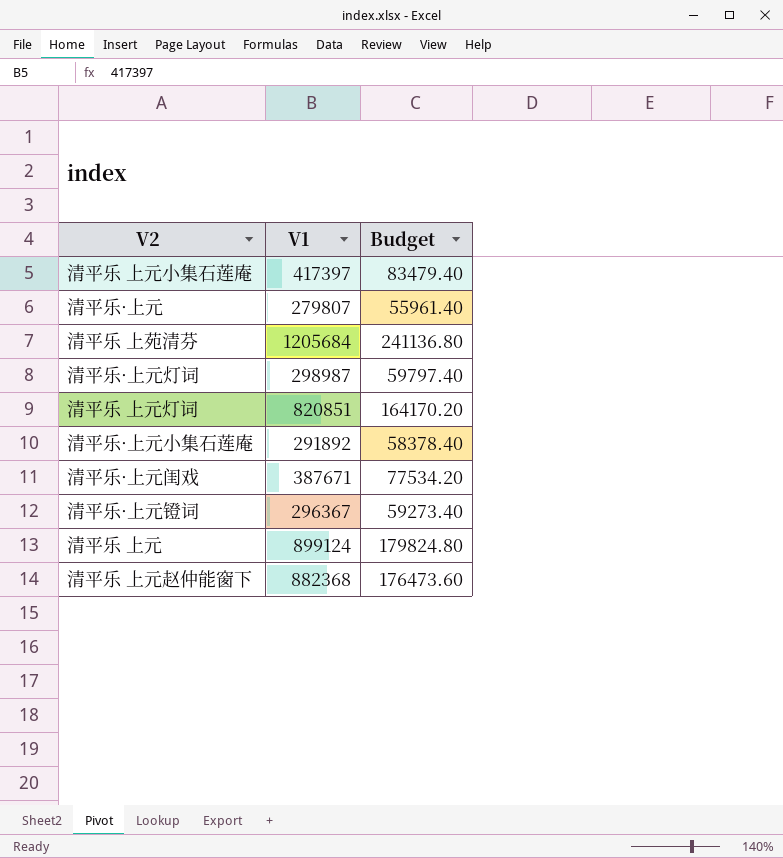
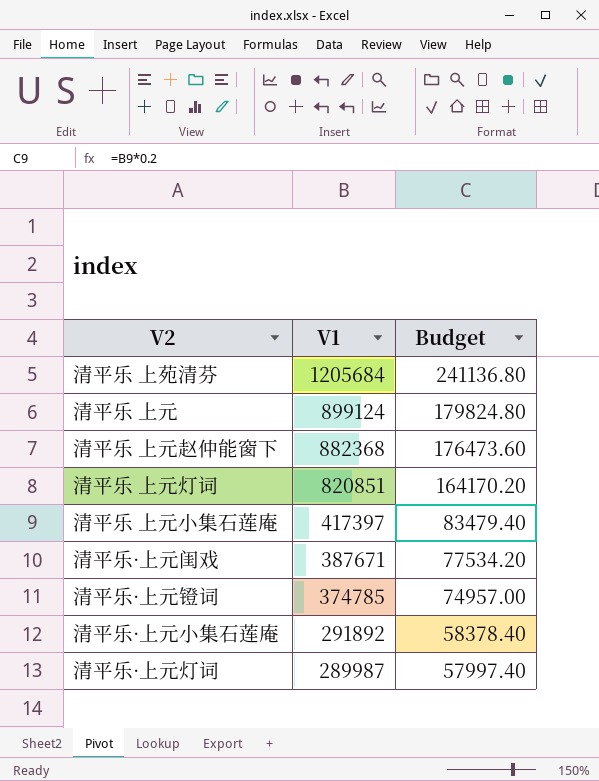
row order: none -> V1 descending
row 清平乐·上元: 279807 | 55961.40 -> none
清平乐·上元镫词 | V1: 296367 -> 374785
清平乐·上元镫词 | Budget: 59273.40 -> 74957.00
清平乐·上元灯词 | V1: 298987 -> 289987
清平乐·上元灯词 | Budget: 59797.40 -> 57997.40

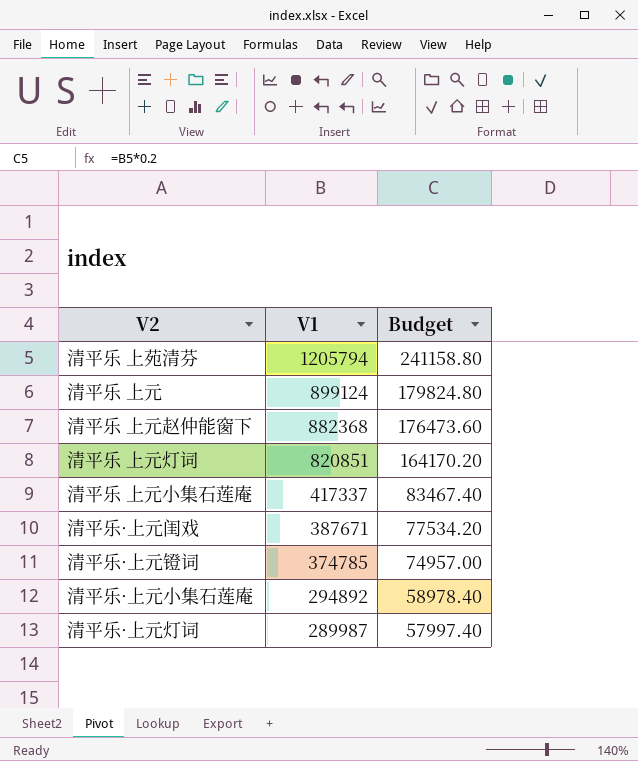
清平乐 上苑清芬 | V1: 1205684 -> 1205794
清平乐 上苑清芬 | Budget: 241136.80 -> 241158.80
清平乐 上元小集石莲庵 | V1: 417397 -> 417337
清平乐 上元小集石莲庵 | Budget: 83479.40 -> 83467.40
清平乐·上元小集石莲庵 | V1: 291892 -> 294892
清平乐·上元小集石莲庵 | Budget: 58378.40 -> 58978.40

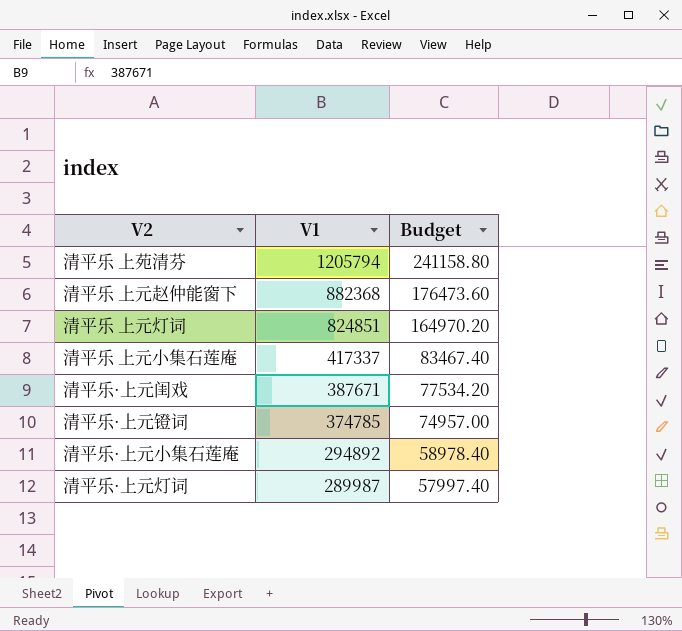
row 清平乐 上元: 899124 | 179824.80 -> none
清平乐 上元灯词 | V1: 820851 -> 824851
清平乐 上元灯词 | Budget: 164170.20 -> 164970.20

